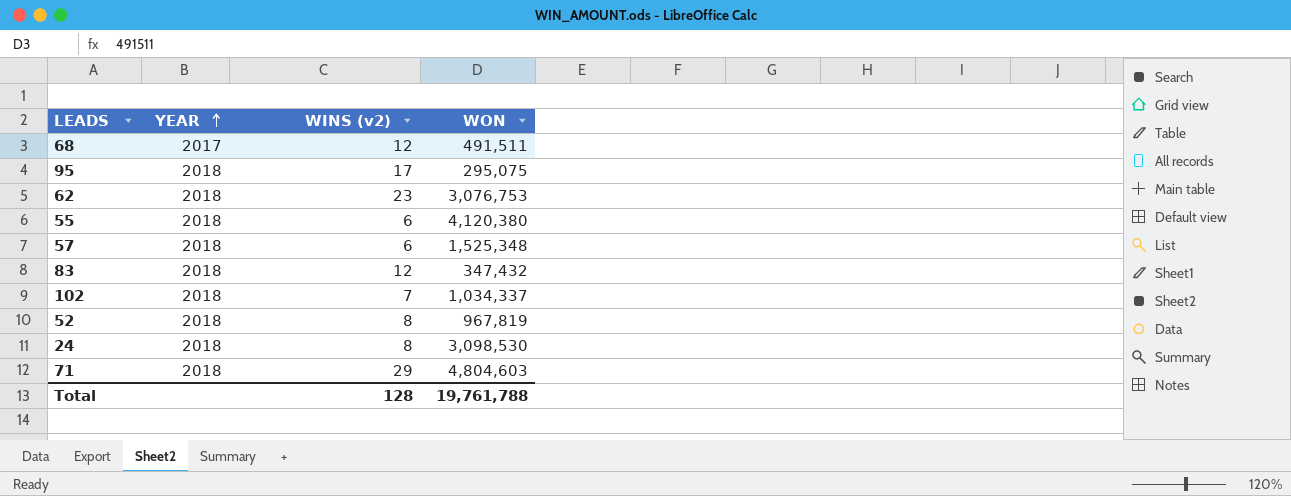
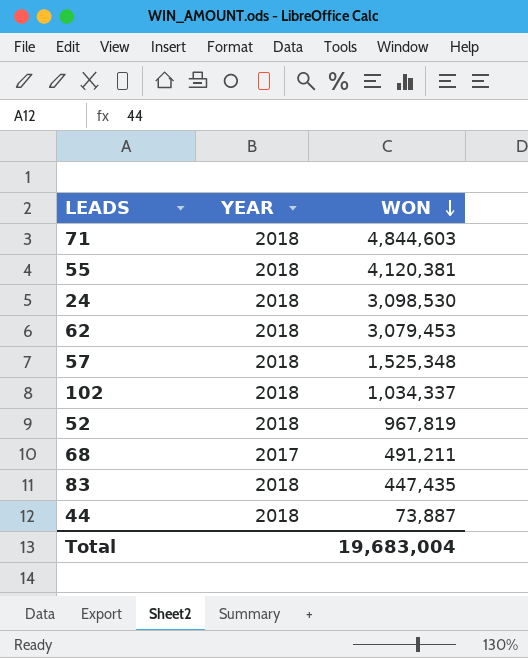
row order: YEAR ascending -> WON descending
column WINS (v2) | position: 3 -> none
row 95: 2018 | 17 | 295,075 -> none
71 | WON: 4,804,603 -> 4,844,603
55 | WON: 4,120,380 -> 4,120,381
62 | WON: 3,076,753 -> 3,079,453
68 | WON: 491,511 -> 491,211
83 | WON: 347,432 -> 447,435
row 44: none -> 2018 | 73,887
Total | WON: 19,761,788 -> 19,683,004

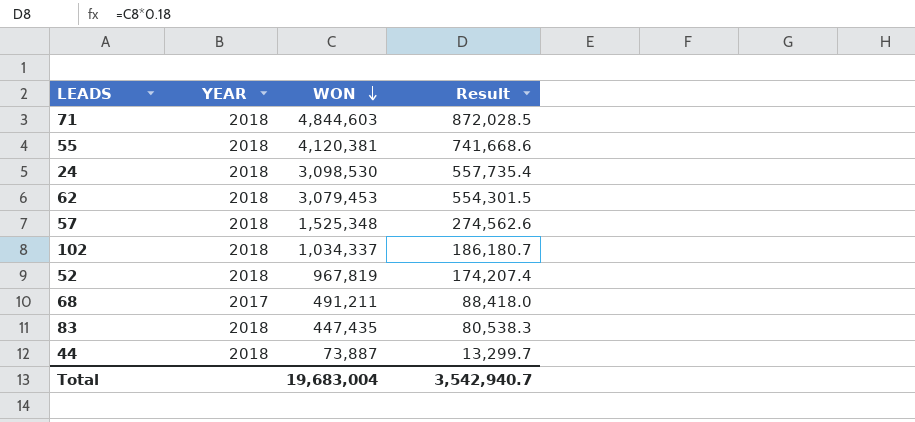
column Result | formula: none -> [WON] * 0.18

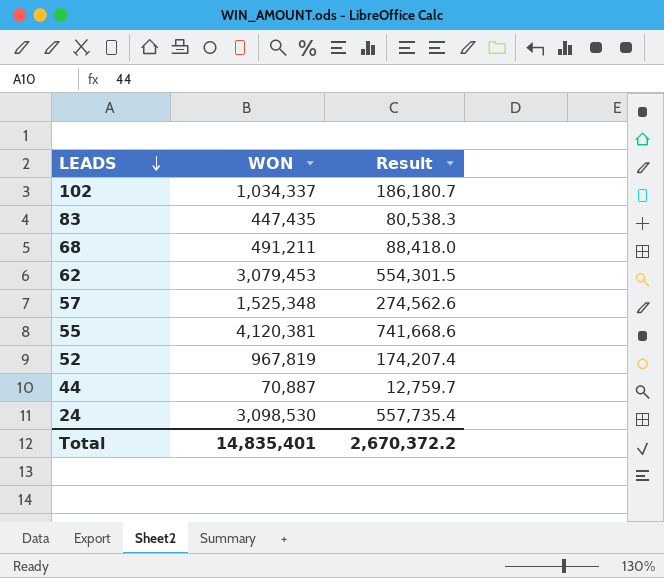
row order: WON descending -> LEADS descending
column YEAR | position: 2 -> none
row 71: 2018 | 4,844,603 | 872,028.5 -> none
44 | WON: 73,887 -> 70,887
44 | Result: 13,299.7 -> 12,759.7
Total | WON: 19,683,004 -> 14,835,401
Total | Result: 3,542,940.7 -> 2,670,372.2

